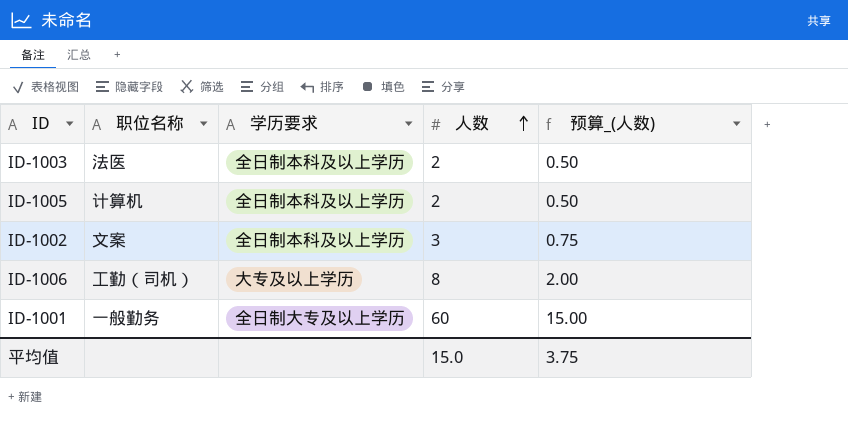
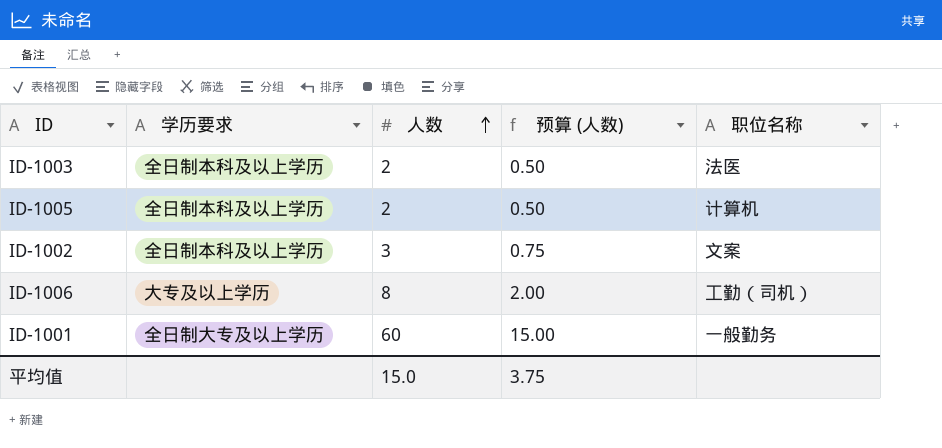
column name: 预算_(人数) -> 预算 (人数)
column 职位名称 | position: 2 -> 5

